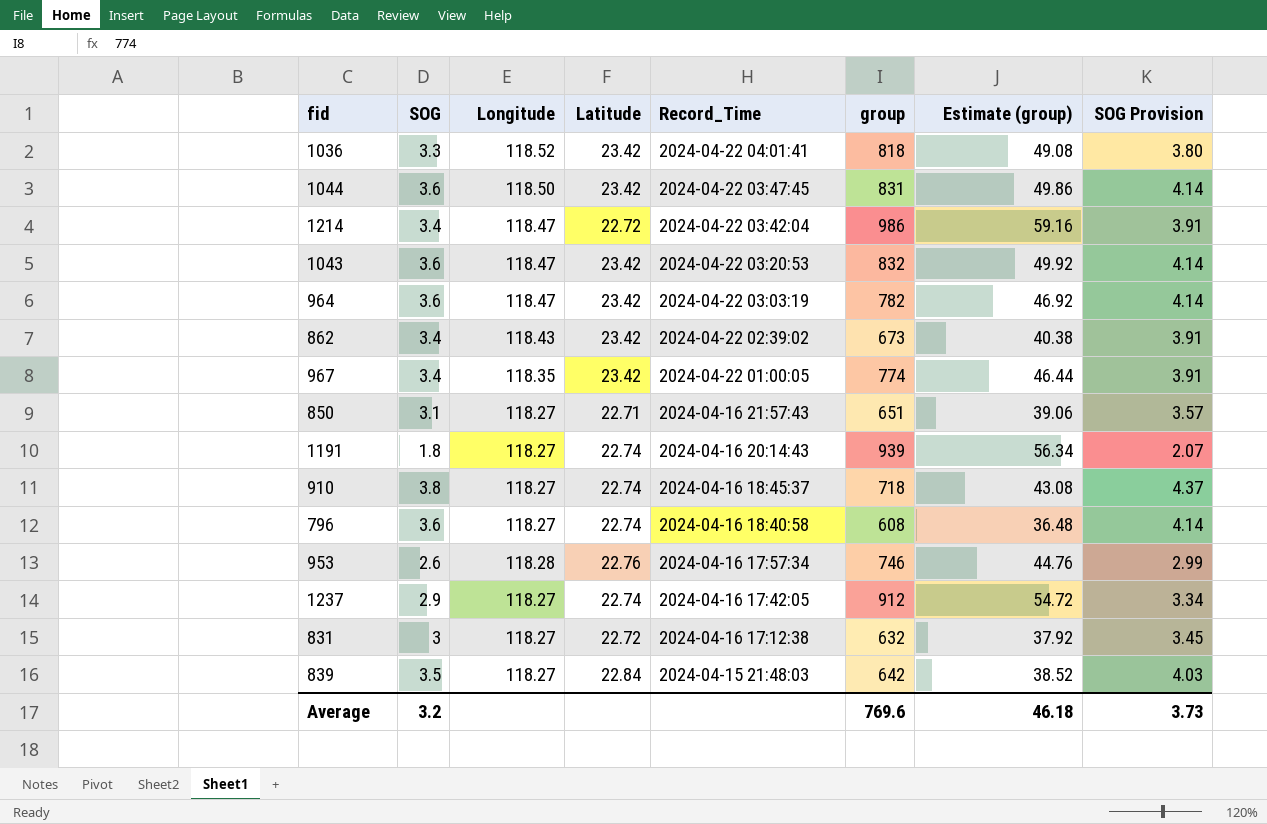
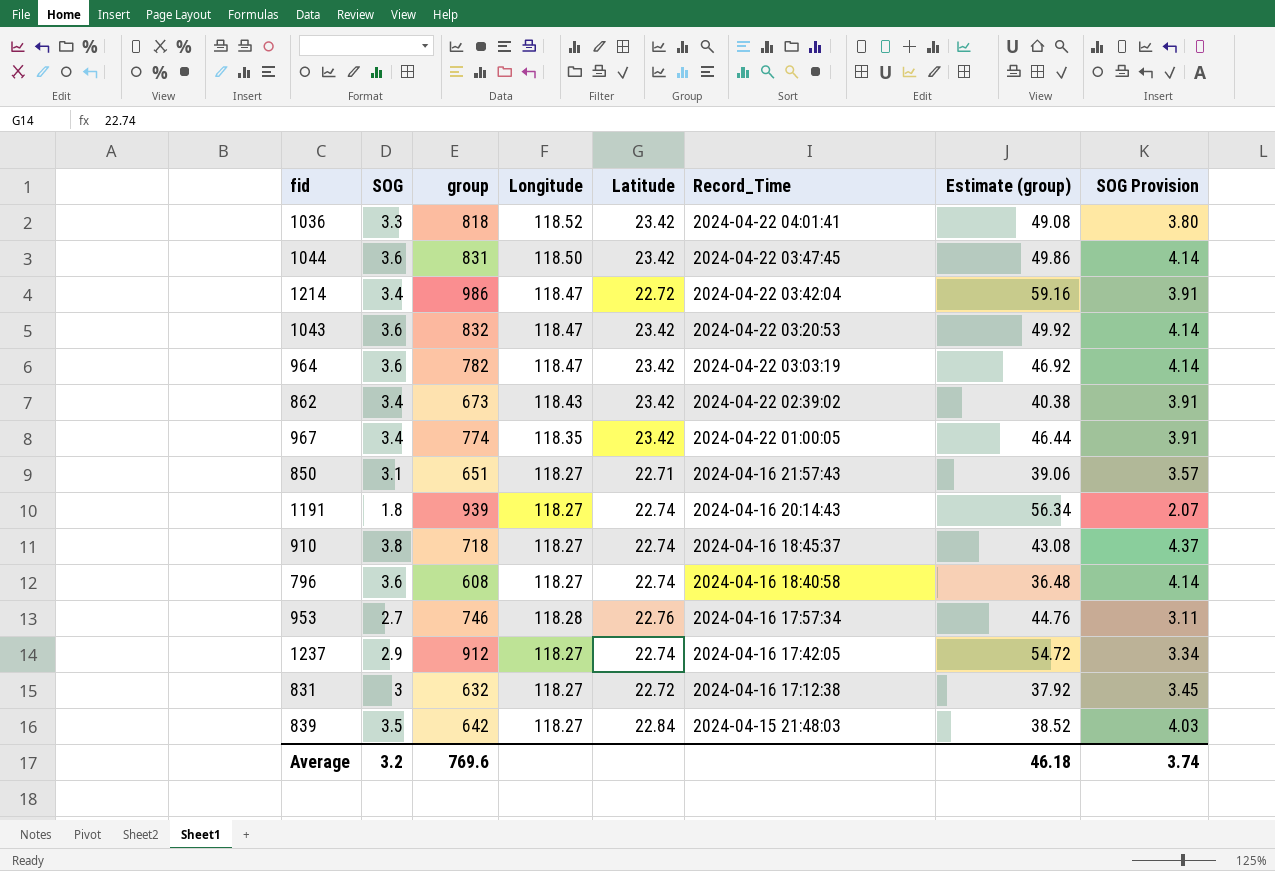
column group | position: 6 -> 3
953 | SOG: 2.6 -> 2.7
953 | SOG Provision: 2.99 -> 3.11
Average | SOG Provision: 3.73 -> 3.74

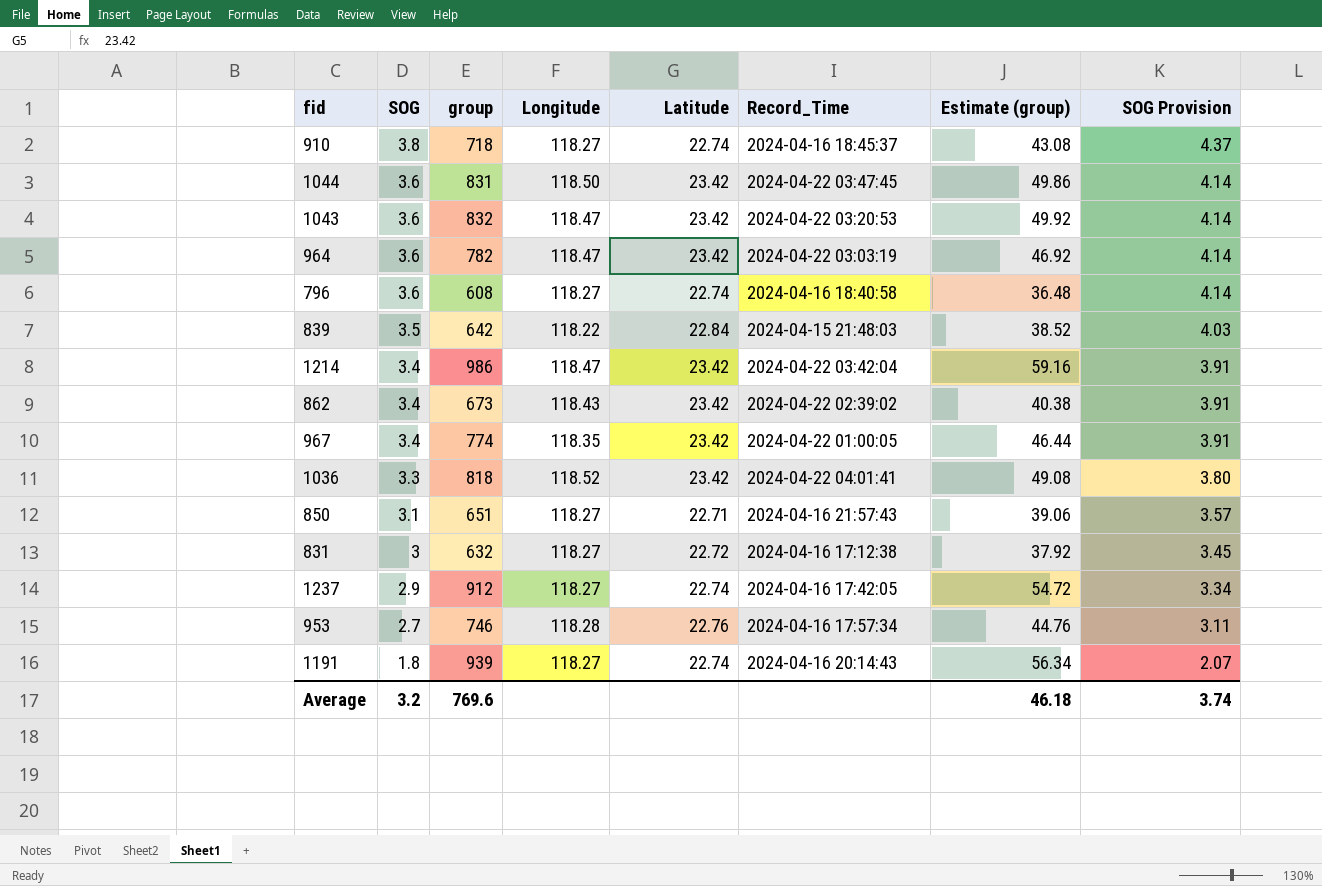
row order: Record_Time descending -> SOG descending
839 | Longitude: 118.27 -> 118.22
1214 | Latitude: 22.72 -> 23.42

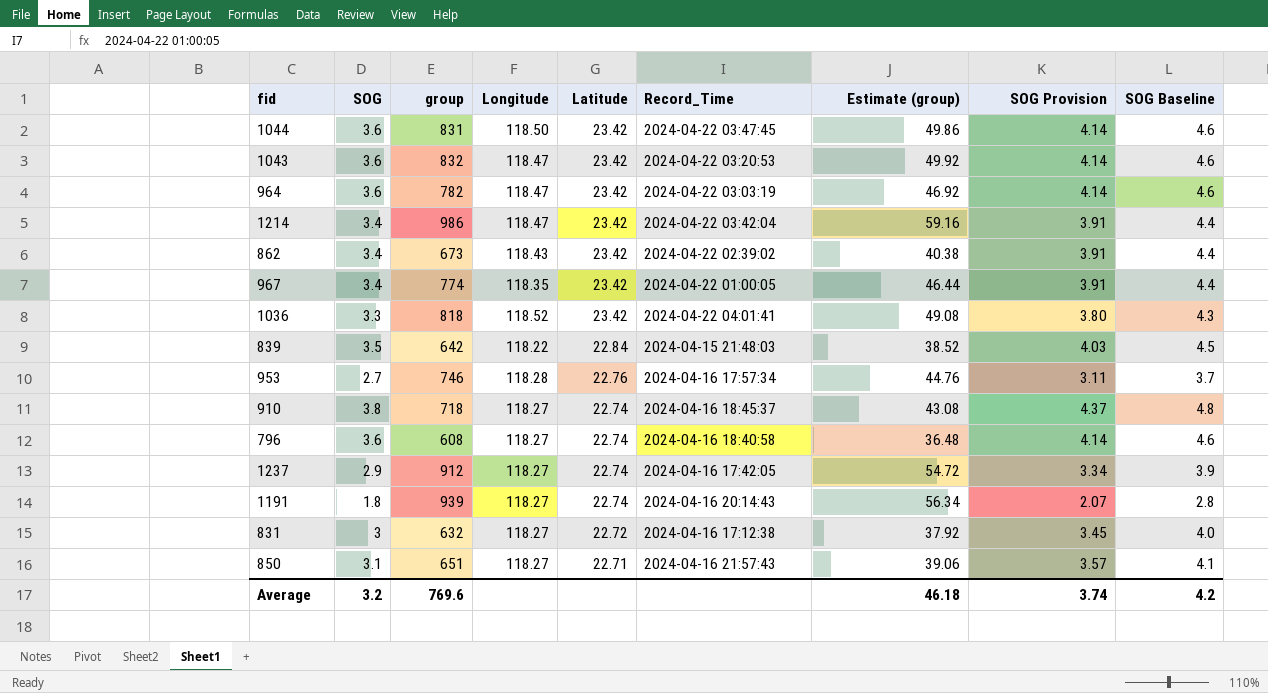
row order: SOG descending -> Latitude descending
column SOG Baseline | formula: none -> [SOG] + 1

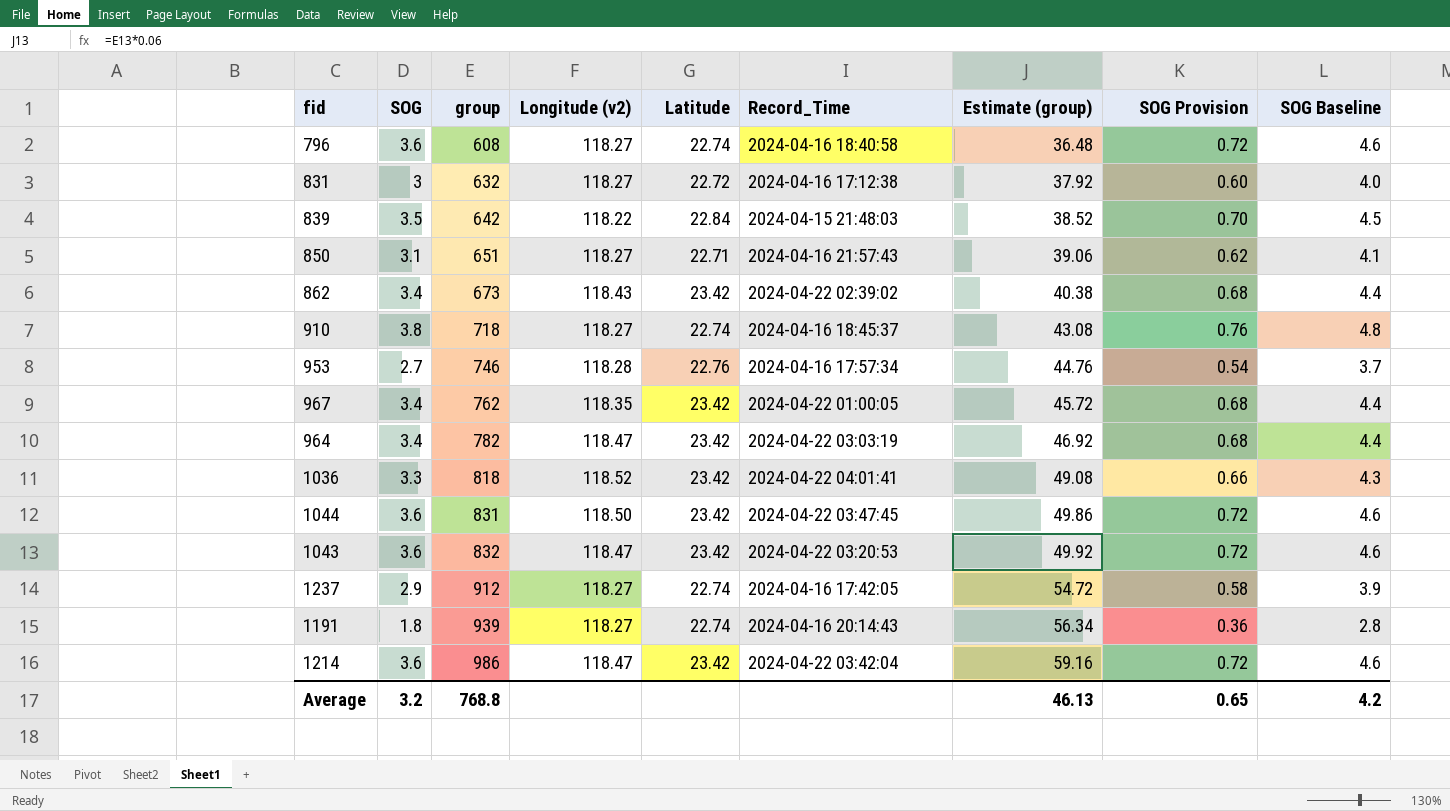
row order: Latitude descending -> group ascending
column name: Longitude -> Longitude (v2)
column SOG Provision | formula: [SOG] * 1.15 -> [SOG] * 0.2
967 | group: 774 -> 762
967 | Estimate (group): 46.44 -> 45.72
964 | SOG: 3.6 -> 3.4
964 | SOG Baseline: 4.6 -> 4.4
1214 | SOG: 3.4 -> 3.6
1214 | SOG Baseline: 4.4 -> 4.6
Average | group: 769.6 -> 768.8
Average | Estimate (group): 46.18 -> 46.13
Average | SOG Provision: 3.74 -> 0.65

